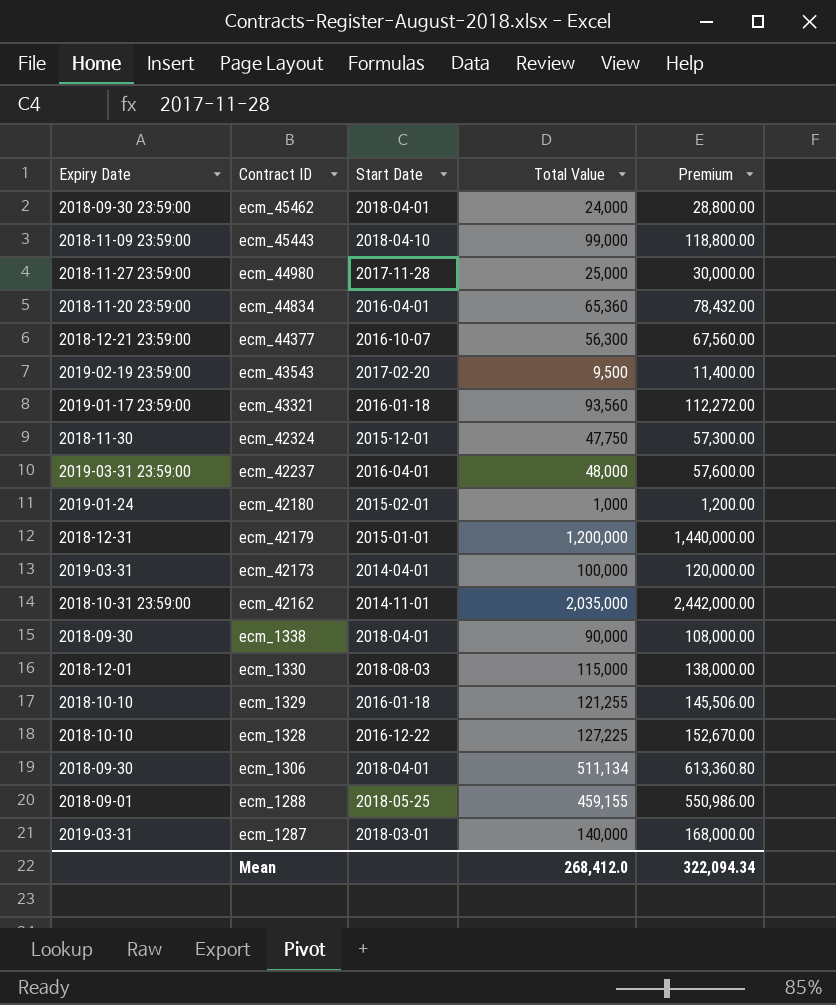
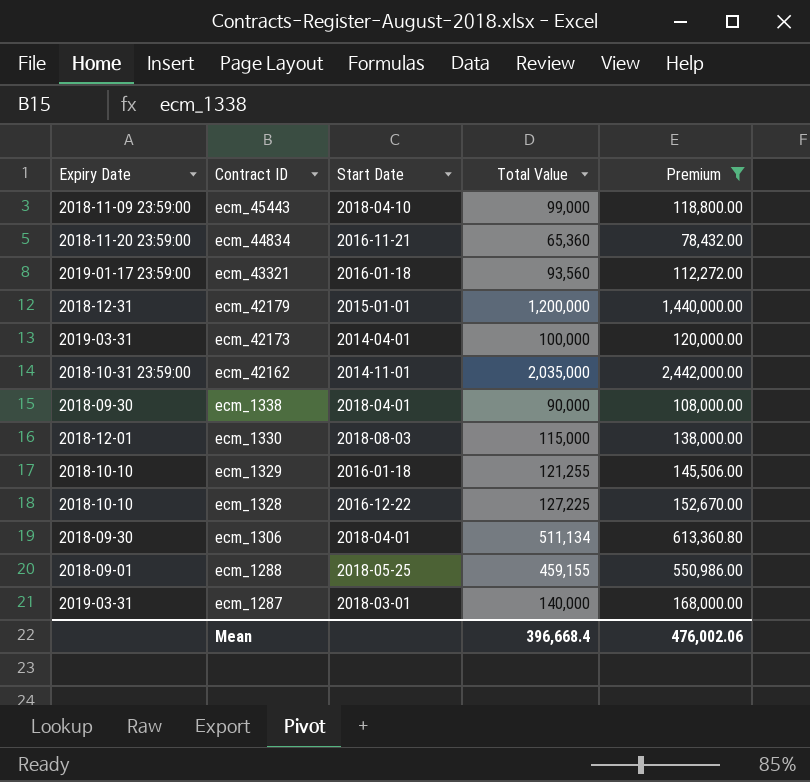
filter: none -> Premium >= 78,432.00
ecm_44834 | Start Date: 2016-04-01 -> 2016-11-21
Mean | Total Value: 268,412.0 -> 396,668.4
Mean | Premium: 322,094.34 -> 476,002.06

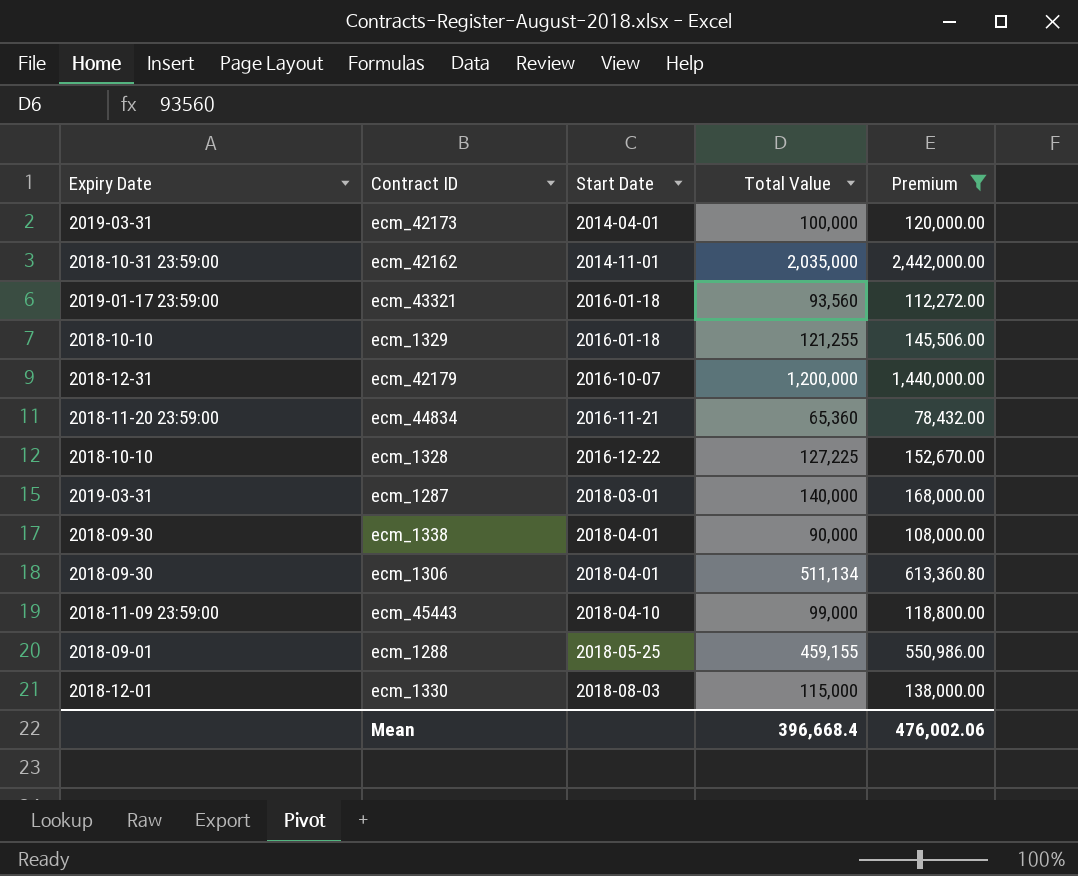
row order: Contract ID descending -> Start Date ascending
ecm_42179 | Start Date: 2015-01-01 -> 2016-10-07

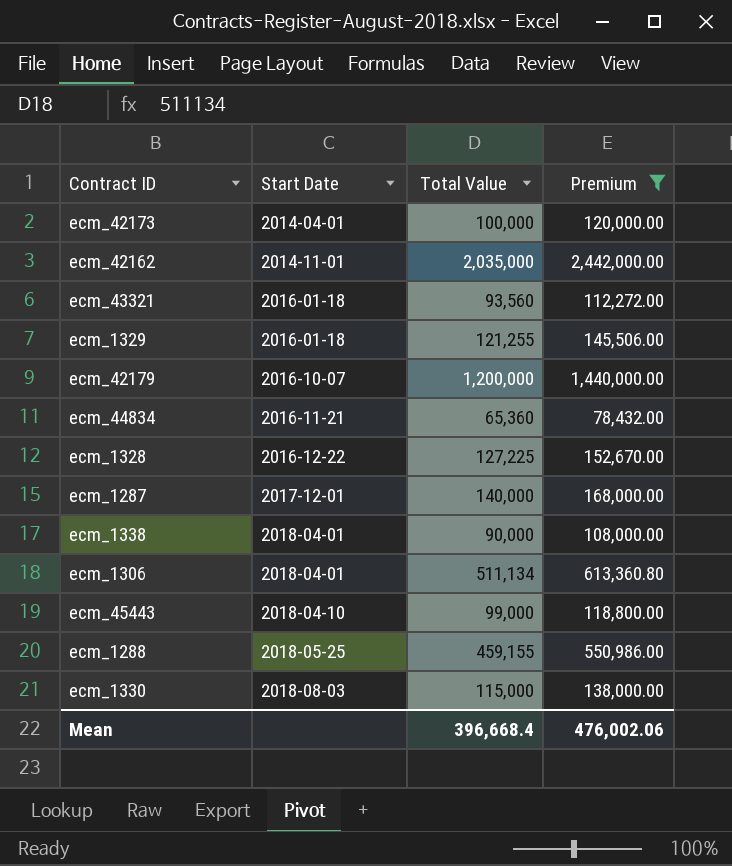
column Expiry Date | position: 1 -> none
ecm_1287 | Start Date: 2018-03-01 -> 2017-12-01

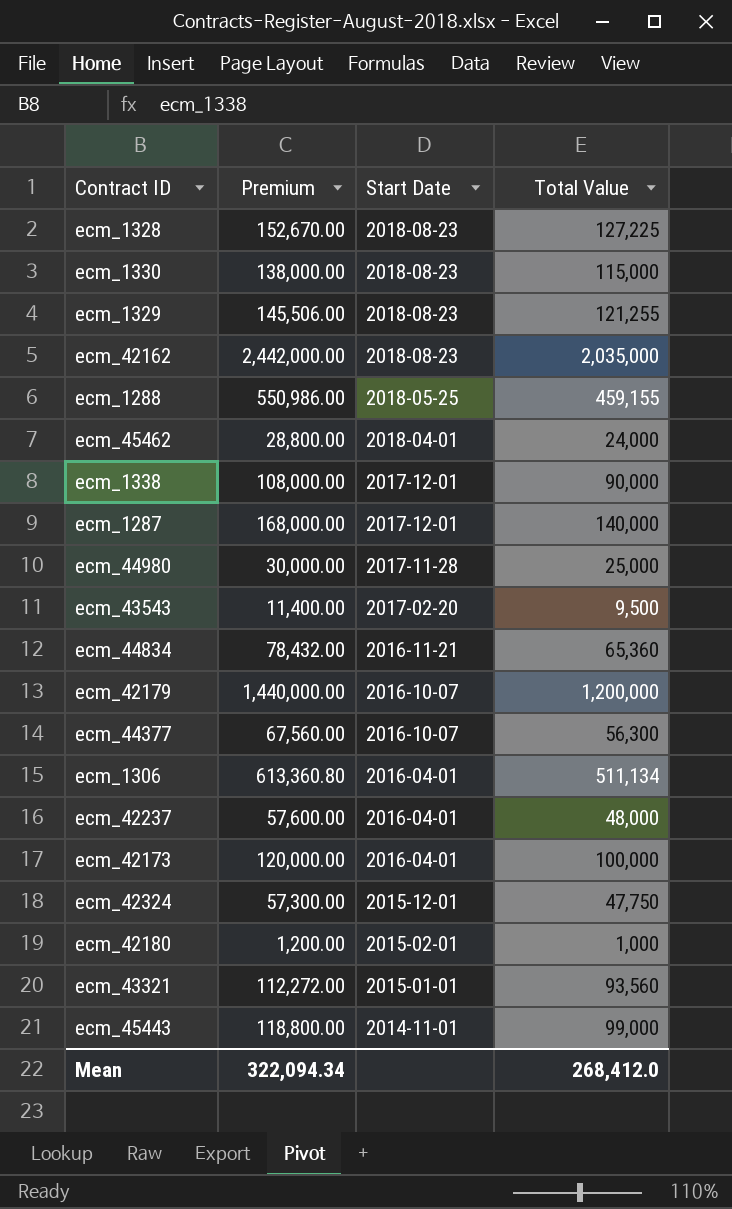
filter: Premium >= 78,432.00 -> none
row order: Start Date ascending -> Start Date descending
column Premium | position: 4 -> 2
ecm_1328 | Start Date: 2016-12-22 -> 2018-08-23
ecm_1330 | Start Date: 2018-08-03 -> 2018-08-23
ecm_1329 | Start Date: 2016-01-18 -> 2018-08-23
ecm_42162 | Start Date: 2014-11-01 -> 2018-08-23
ecm_1338 | Start Date: 2018-04-01 -> 2017-12-01
ecm_1306 | Start Date: 2018-04-01 -> 2016-04-01
ecm_42173 | Start Date: 2014-04-01 -> 2016-04-01
ecm_43321 | Start Date: 2016-01-18 -> 2015-01-01
ecm_45443 | Start Date: 2018-04-10 -> 2014-11-01
Mean | Premium: 476,002.06 -> 322,094.34
Mean | Total Value: 396,668.4 -> 268,412.0

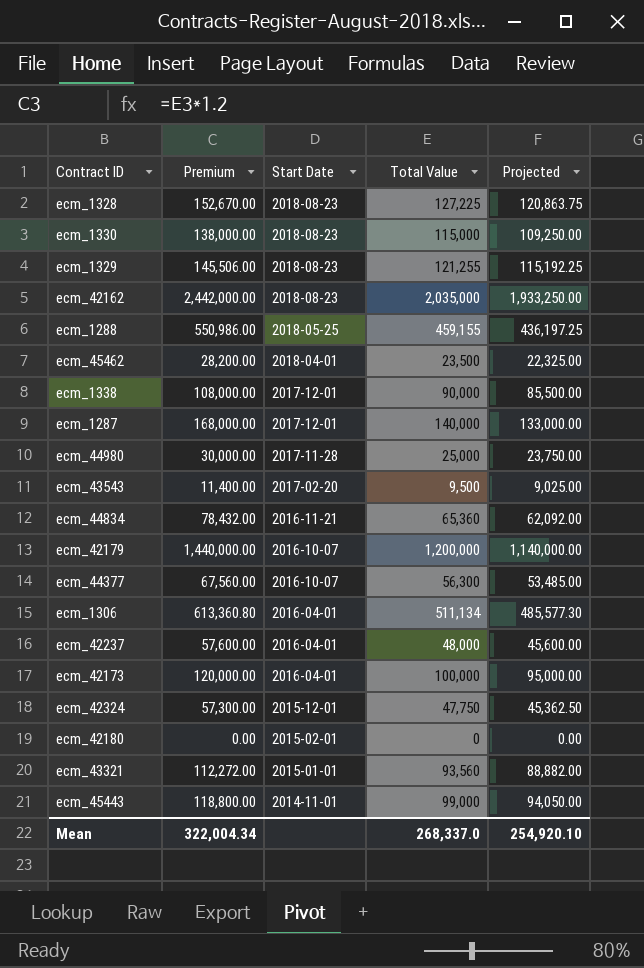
column Projected | formula: none -> [Total Value] * 0.95
ecm_45462 | Premium: 28,800.00 -> 28,200.00
ecm_45462 | Total Value: 24,000 -> 23,500
ecm_42180 | Premium: 1,200.00 -> 0.00
ecm_42180 | Total Value: 1,000 -> 0
Mean | Premium: 322,094.34 -> 322,004.34
Mean | Total Value: 268,412.0 -> 268,337.0

